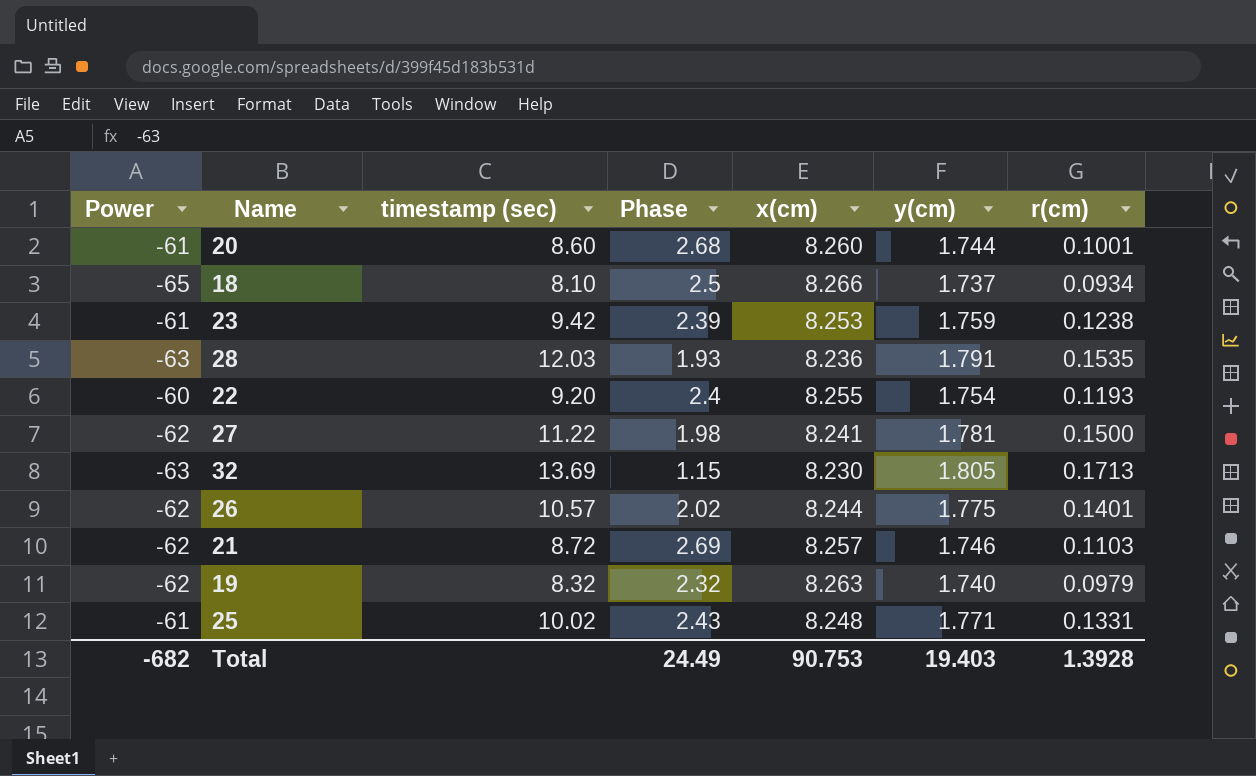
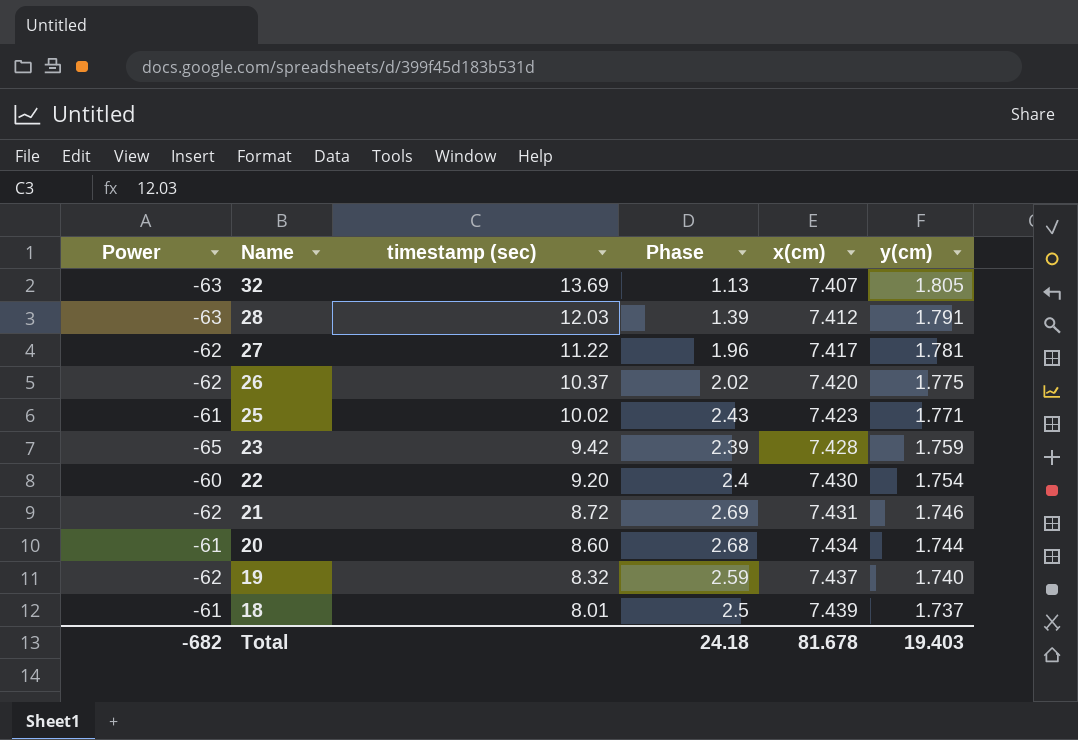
row order: none -> Name descending
column r(cm) | position: 7 -> none
32 | Phase: 1.15 -> 1.13
32 | x(cm): 8.230 -> 7.407
28 | Phase: 1.93 -> 1.39
28 | x(cm): 8.236 -> 7.412
27 | Phase: 1.98 -> 1.96
27 | x(cm): 8.241 -> 7.417
26 | timestamp (sec): 10.57 -> 10.37
26 | x(cm): 8.244 -> 7.420
25 | x(cm): 8.248 -> 7.423
23 | Power: -61 -> -65
23 | x(cm): 8.253 -> 7.428
22 | x(cm): 8.255 -> 7.430
21 | x(cm): 8.257 -> 7.431
20 | x(cm): 8.260 -> 7.434
19 | Phase: 2.32 -> 2.59
19 | x(cm): 8.263 -> 7.437
18 | Power: -65 -> -61
18 | timestamp (sec): 8.10 -> 8.01
18 | x(cm): 8.266 -> 7.439
Total | Phase: 24.49 -> 24.18
Total | x(cm): 90.753 -> 81.678

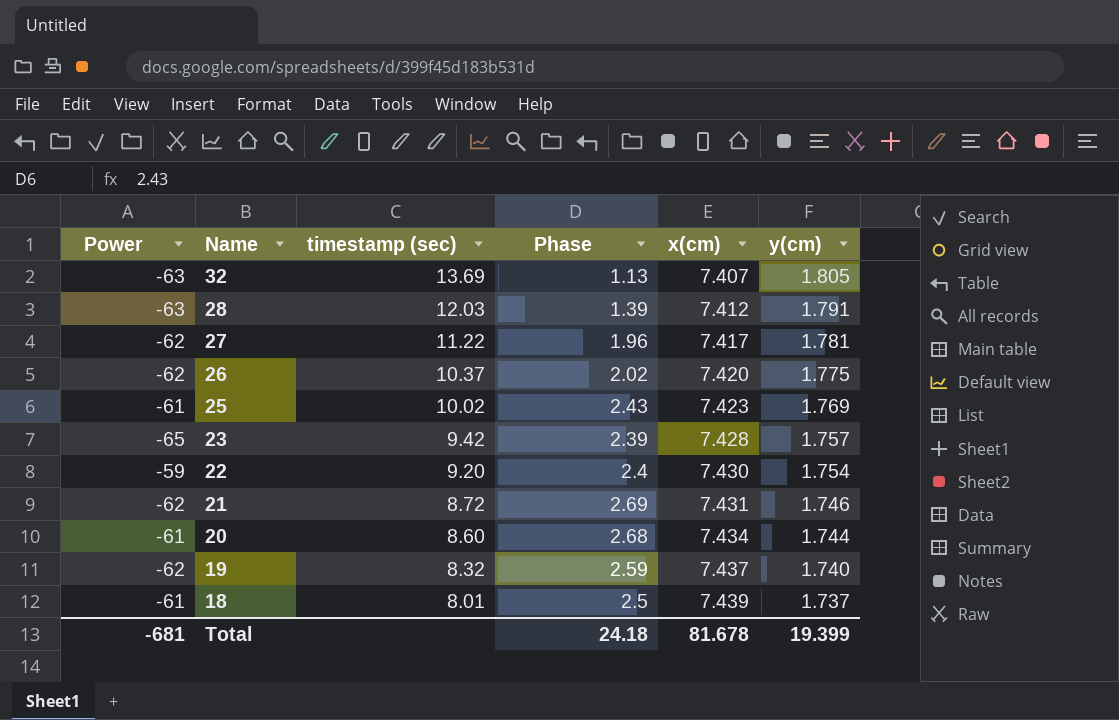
25 | y(cm): 1.771 -> 1.769
23 | y(cm): 1.759 -> 1.757
22 | Power: -60 -> -59
Total | Power: -682 -> -681
Total | y(cm): 19.403 -> 19.399

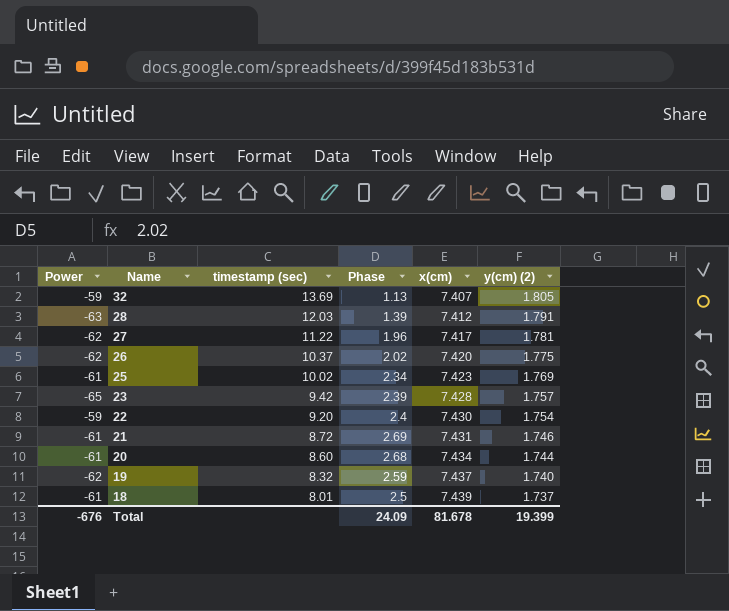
column name: y(cm) -> y(cm) (2)
32 | Power: -63 -> -59
25 | Phase: 2.43 -> 2.34
21 | Power: -62 -> -61
Total | Power: -681 -> -676
Total | Phase: 24.18 -> 24.09

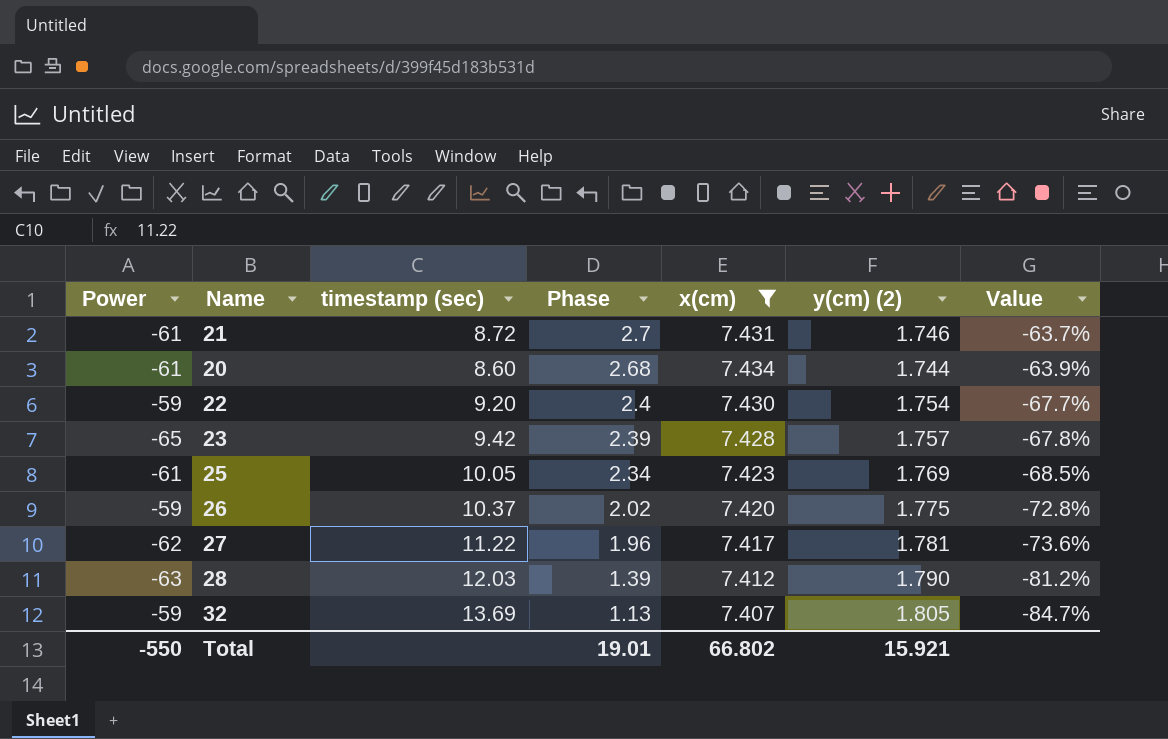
filter: none -> x(cm) <= 7.434
row order: Name descending -> Phase descending
column Value | formula: none -> ([Phase] - [x(cm)]) / [x(cm)]
21 | Phase: 2.69 -> 2.7
25 | timestamp (sec): 10.02 -> 10.05
26 | Power: -62 -> -59
28 | y(cm) (2): 1.791 -> 1.790
Total | Power: -676 -> -550
Total | Phase: 24.09 -> 19.01
Total | x(cm): 81.678 -> 66.802
Total | y(cm) (2): 19.399 -> 15.921

